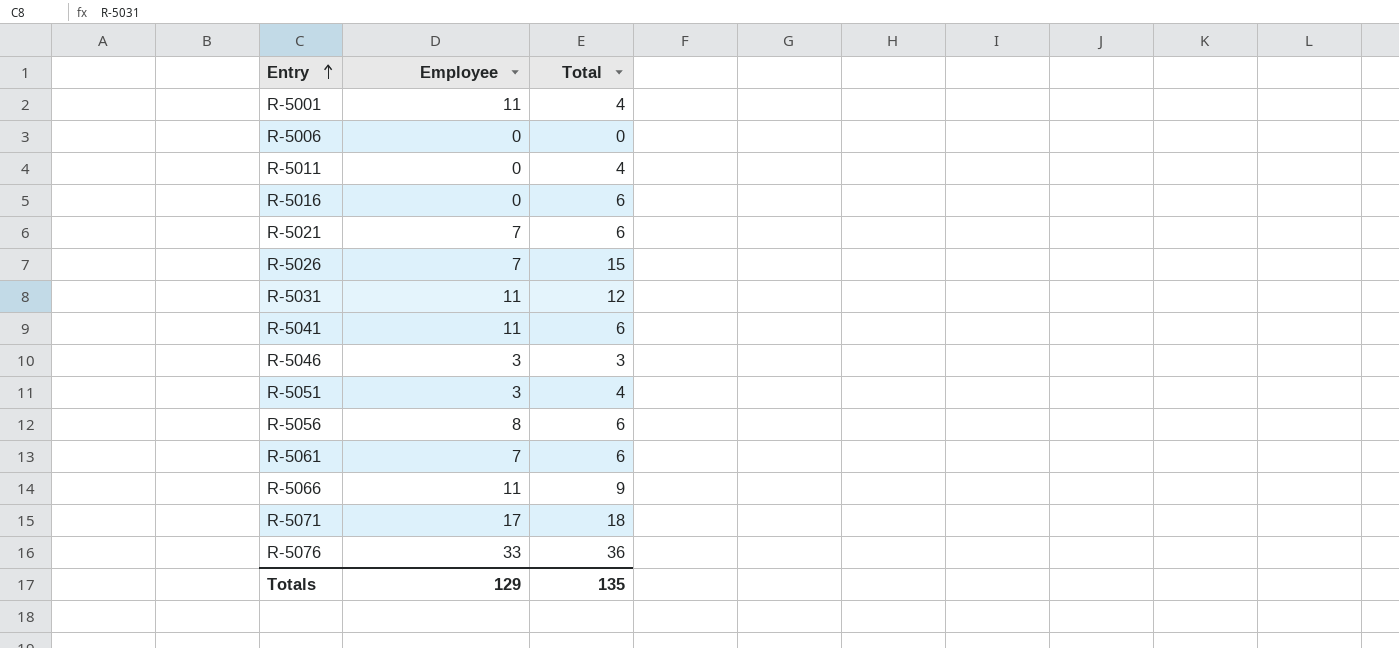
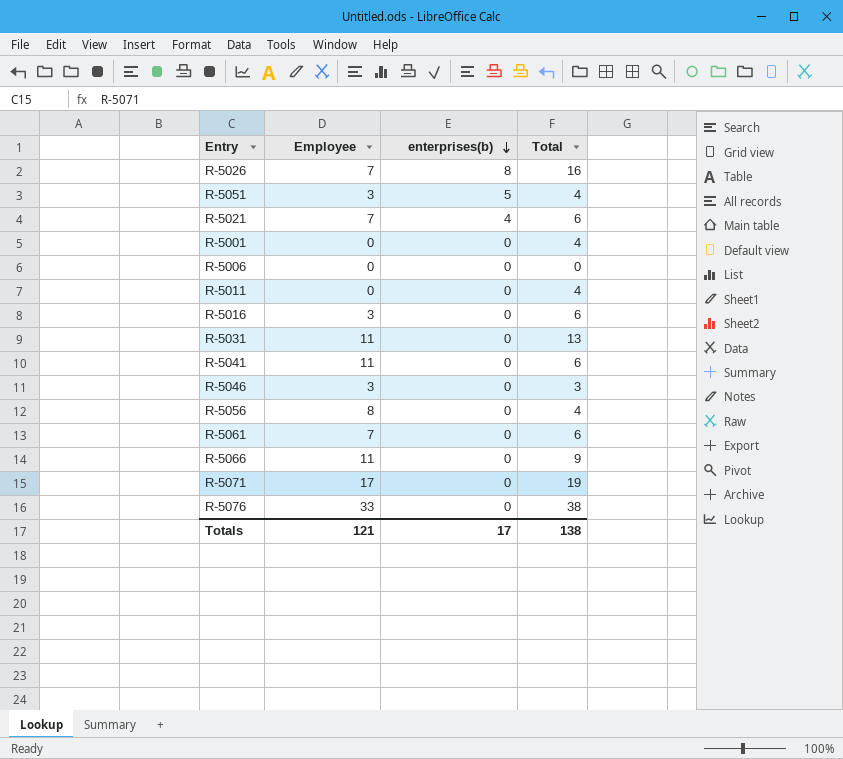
row order: Entry ascending -> enterprises(b) descending
column enterprises(b) | position: none -> 3
R-5026 | Total: 15 -> 16
R-5001 | Employee: 11 -> 0
R-5016 | Employee: 0 -> 3
R-5031 | Total: 12 -> 13
R-5056 | Total: 6 -> 4
R-5071 | Total: 18 -> 19
R-5076 | Total: 36 -> 38
Totals | Employee: 129 -> 121
Totals | Total: 135 -> 138

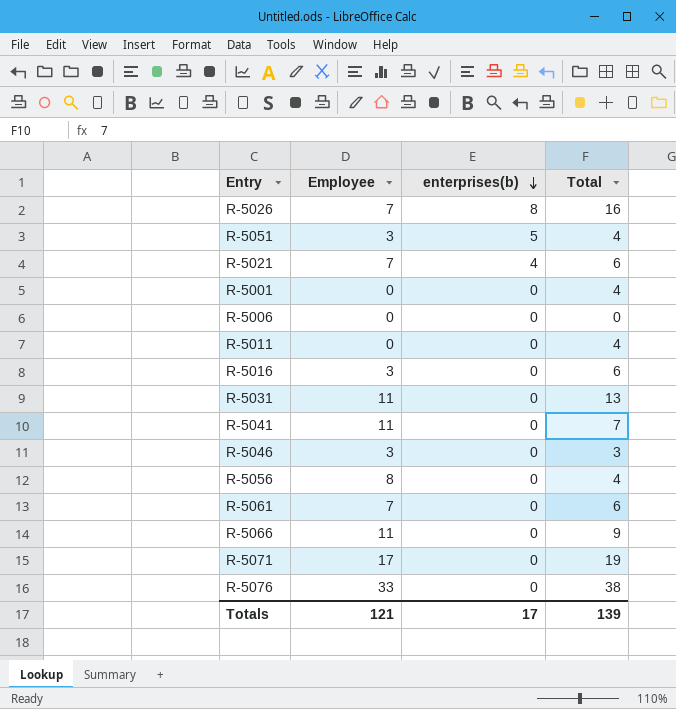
R-5041 | Total: 6 -> 7
Totals | Total: 138 -> 139

